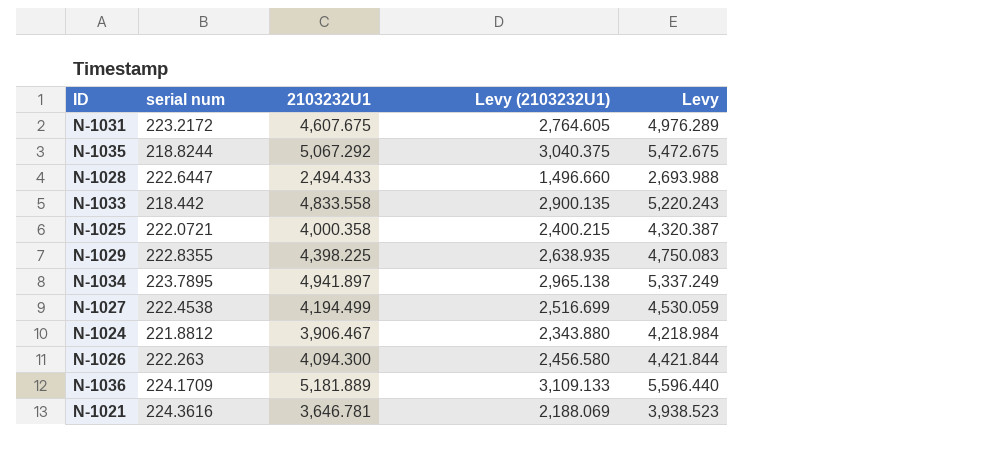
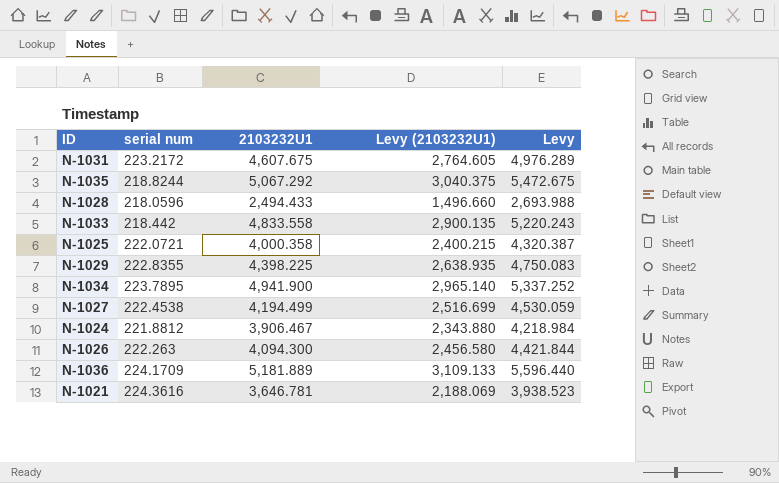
N-1028 | serial num: 222.6447 -> 218.0596
N-1034 | 2103232U1: 4,941.897 -> 4,941.900
N-1034 | Levy (2103232U1): 2,965.138 -> 2,965.140
N-1034 | Levy: 5,337.249 -> 5,337.252

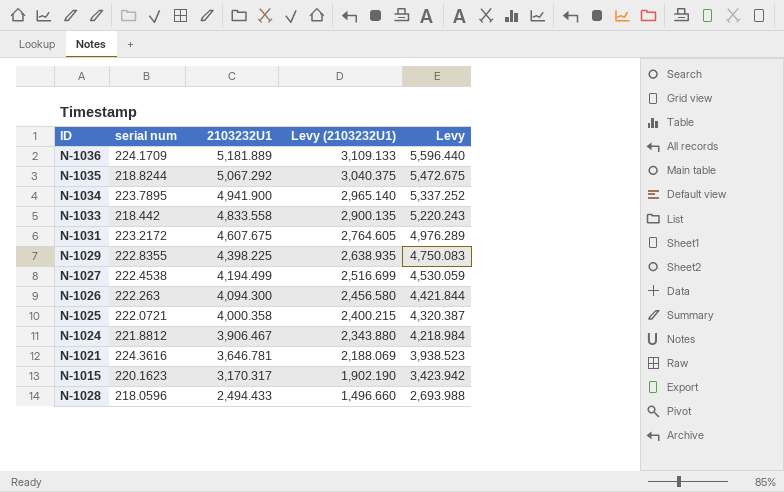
row order: none -> 2103232U1 descending
row N-1015: none -> 220.1623 | 3,170.317 | 1,902.190 | 3,423.942

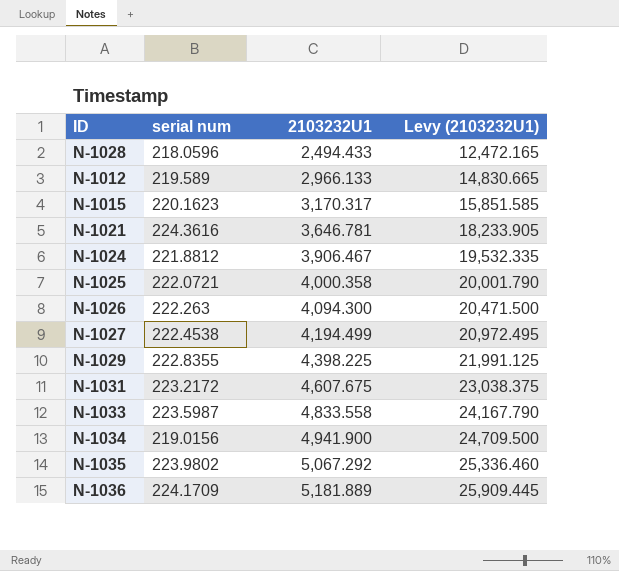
row order: 2103232U1 descending -> 2103232U1 ascending
column Levy | formula: [2103232U1] * 1.08 -> none
column Levy (2103232U1) | formula: [2103232U1] * 0.6 -> [2103232U1] * 5
row N-1012: none -> 219.589 | 2,966.133 | 14,830.665
N-1033 | serial num: 218.442 -> 223.5987
N-1034 | serial num: 223.7895 -> 219.0156
N-1035 | serial num: 218.8244 -> 223.9802

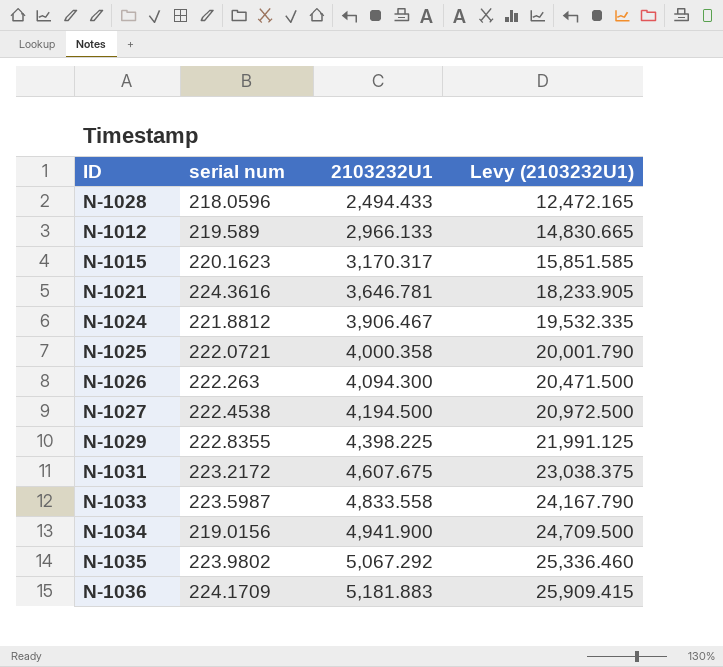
N-1027 | 2103232U1: 4,194.499 -> 4,194.500
N-1027 | Levy (2103232U1): 20,972.495 -> 20,972.500
N-1036 | 2103232U1: 5,181.889 -> 5,181.883
N-1036 | Levy (2103232U1): 25,909.445 -> 25,909.415

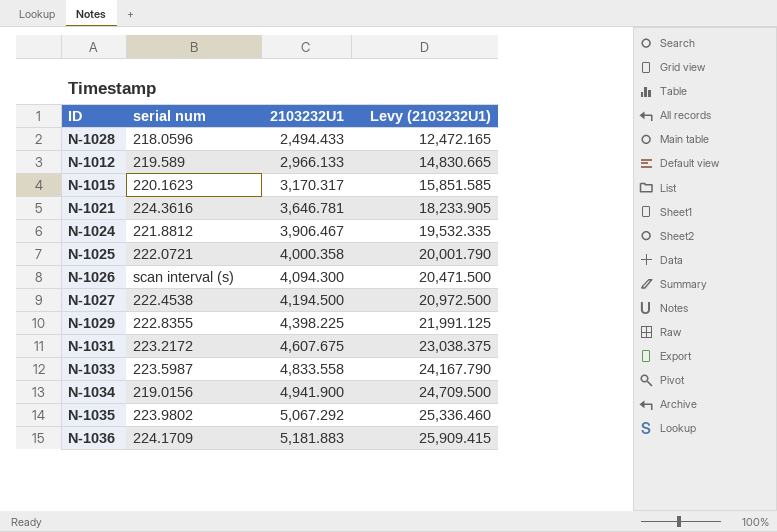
N-1026 | serial num: 222.263 -> scan interval (s)

